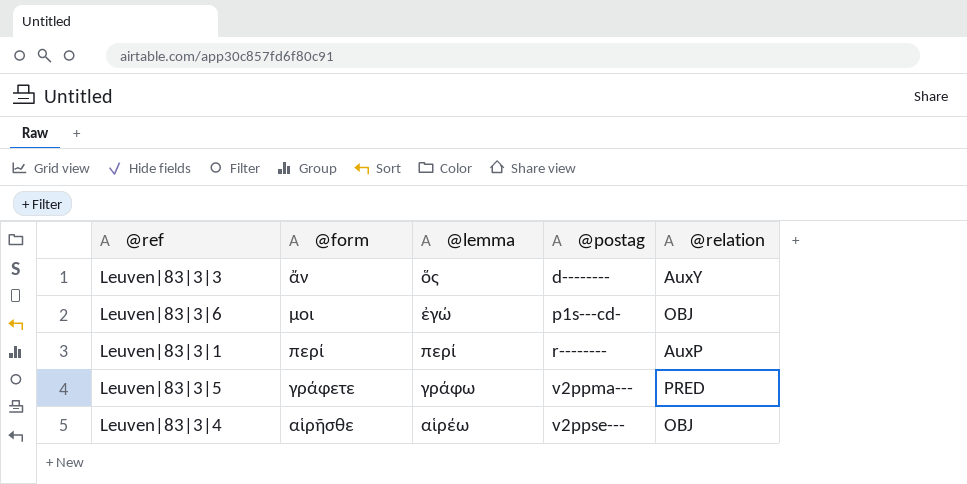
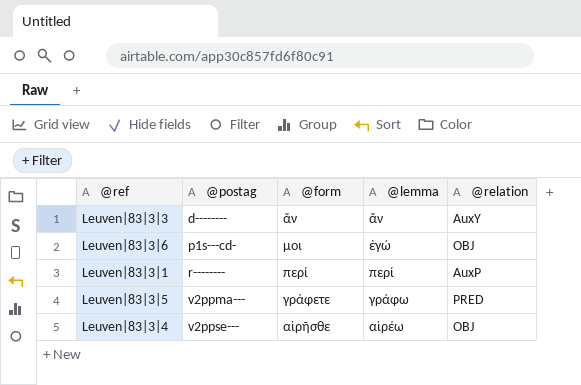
column @postag | position: 4 -> 2
Leuven|83|3|3 | @lemma: ὅς -> ἄν

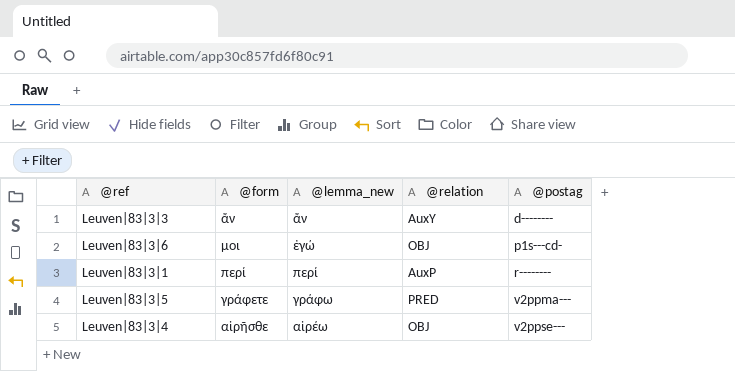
column name: @lemma -> @lemma_new
column @postag | position: 2 -> 5

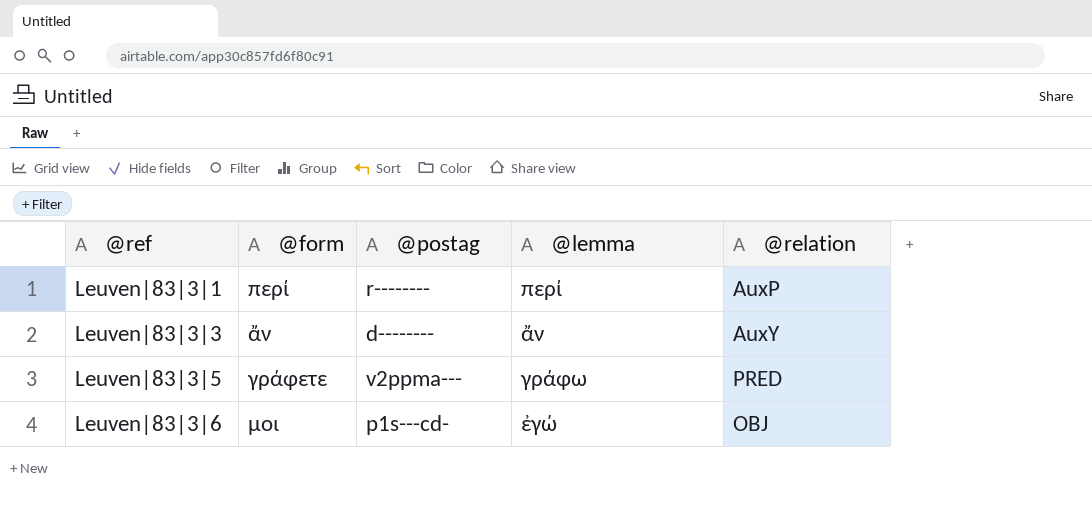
row order: @postag ascending -> @ref ascending
column @postag | position: 5 -> 3
column name: @lemma_new -> @lemma
row Leuven|83|3|4: αἱρῆσθε | αἱρέω | OBJ | v2ppse--- -> none

